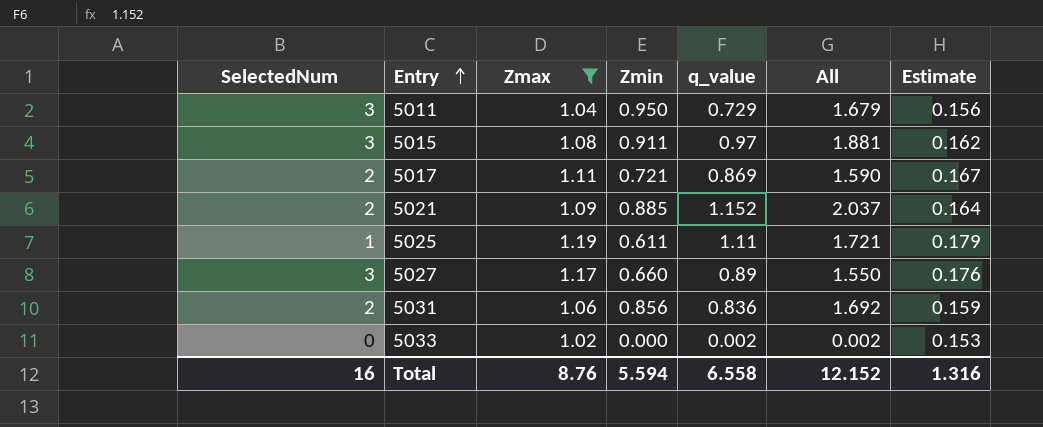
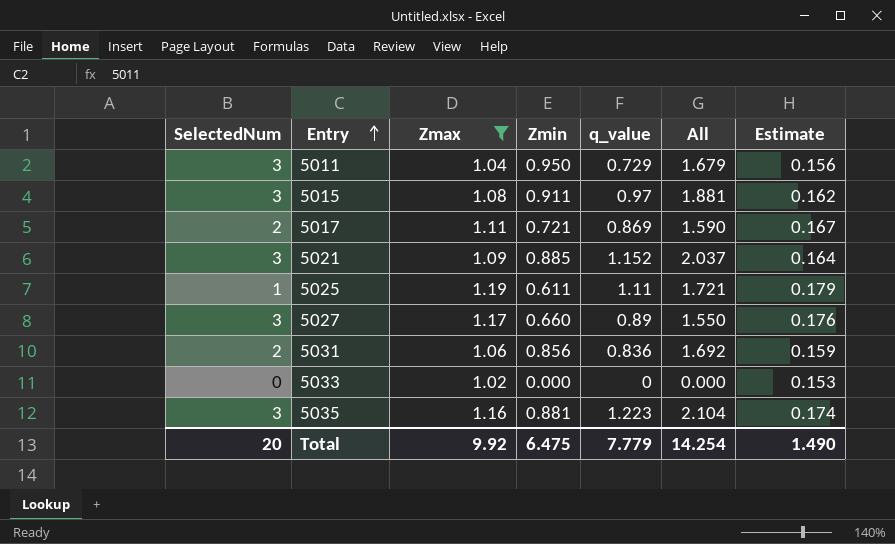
5021 | SelectedNum: 2 -> 3
5033 | q_value: 0.002 -> 0
5033 | All: 0.002 -> 0.000
row 5035: none -> 3 | 1.16 | 0.881 | 1.223 | 2.104 | 0.174
Total | SelectedNum: 16 -> 20
Total | Zmax: 8.76 -> 9.92
Total | Zmin: 5.594 -> 6.475
Total | q_value: 6.558 -> 7.779
Total | All: 12.152 -> 14.254
Total | Estimate: 1.316 -> 1.490

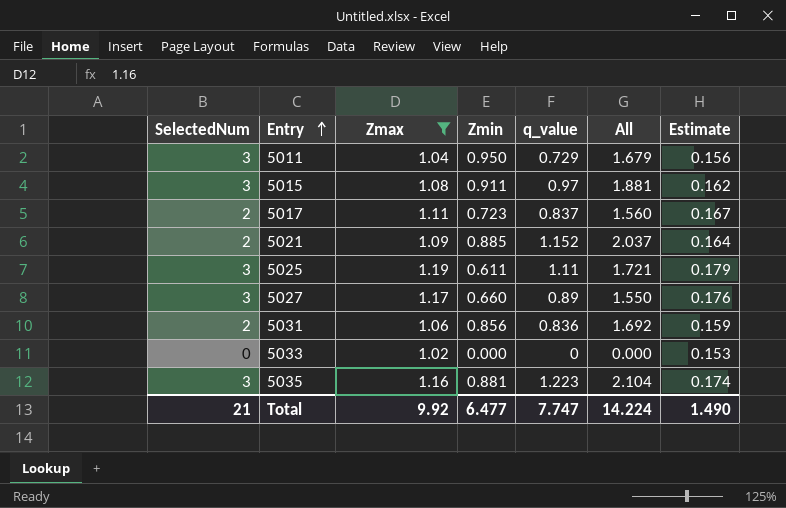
5017 | Zmin: 0.721 -> 0.723
5017 | q_value: 0.869 -> 0.837
5017 | All: 1.590 -> 1.560
5021 | SelectedNum: 3 -> 2
5025 | SelectedNum: 1 -> 3
Total | SelectedNum: 20 -> 21
Total | Zmin: 6.475 -> 6.477
Total | q_value: 7.779 -> 7.747
Total | All: 14.254 -> 14.224

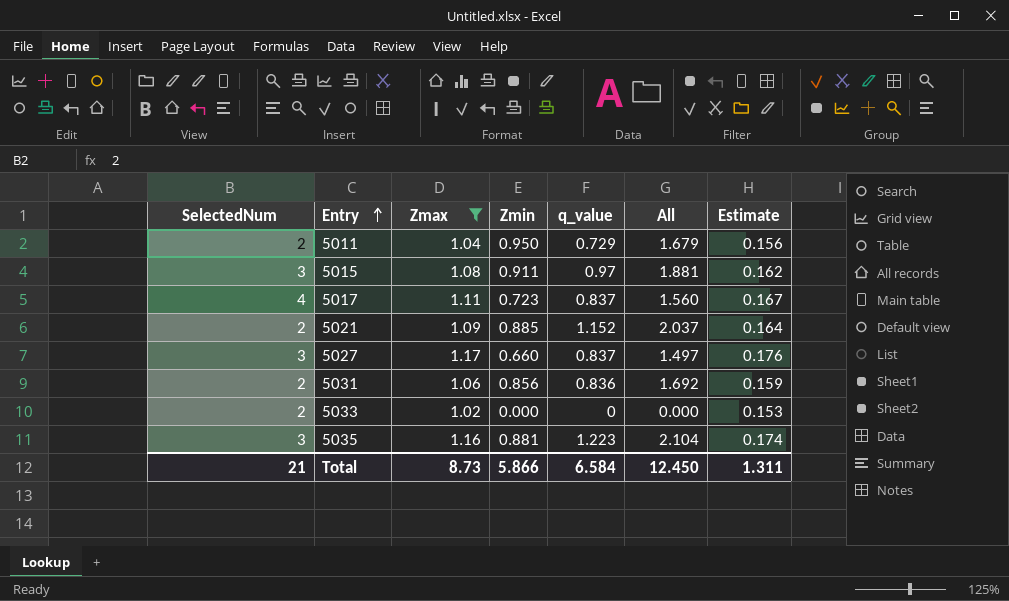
row 5025: 3 | 1.19 | 0.611 | 1.11 | 1.721 | 0.179 -> none
5011 | SelectedNum: 3 -> 2
5017 | SelectedNum: 2 -> 4
5027 | q_value: 0.89 -> 0.837
5027 | All: 1.550 -> 1.497
5033 | SelectedNum: 0 -> 2
Total | Zmax: 9.92 -> 8.73
Total | Zmin: 6.477 -> 5.866
Total | q_value: 7.747 -> 6.584
Total | All: 14.224 -> 12.450
Total | Estimate: 1.490 -> 1.311

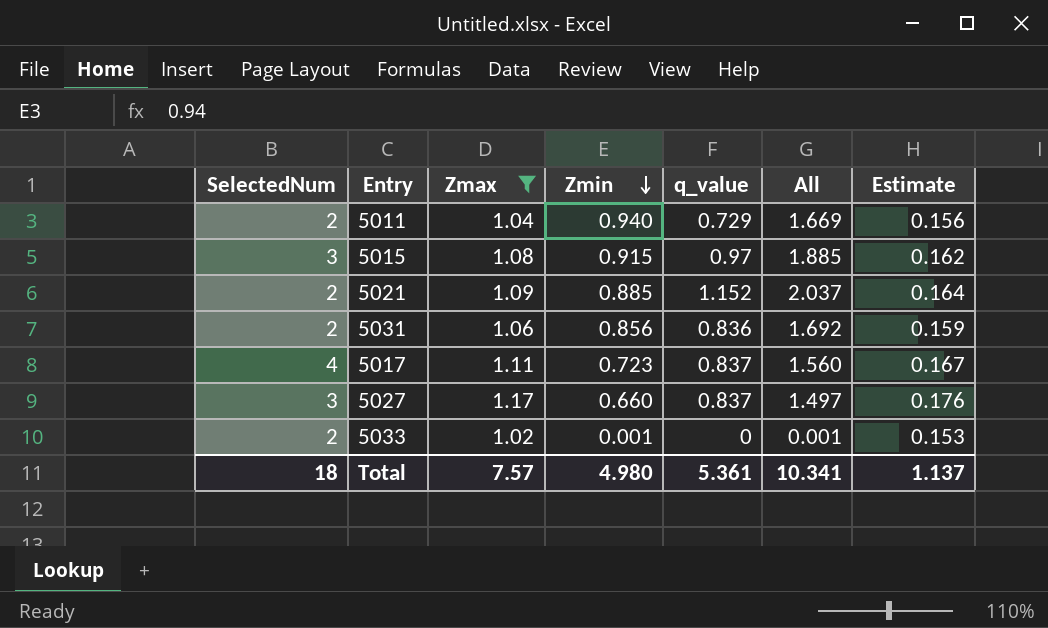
row order: Entry ascending -> Zmin descending
row 5035: 3 | 1.16 | 0.881 | 1.223 | 2.104 | 0.174 -> none
5011 | Zmin: 0.950 -> 0.940
5011 | All: 1.679 -> 1.669
5015 | Zmin: 0.911 -> 0.915
5015 | All: 1.881 -> 1.885
5033 | Zmin: 0.000 -> 0.001
5033 | All: 0.000 -> 0.001
Total | SelectedNum: 21 -> 18
Total | Zmax: 8.73 -> 7.57
Total | Zmin: 5.866 -> 4.980
Total | q_value: 6.584 -> 5.361
Total | All: 12.450 -> 10.341
Total | Estimate: 1.311 -> 1.137

